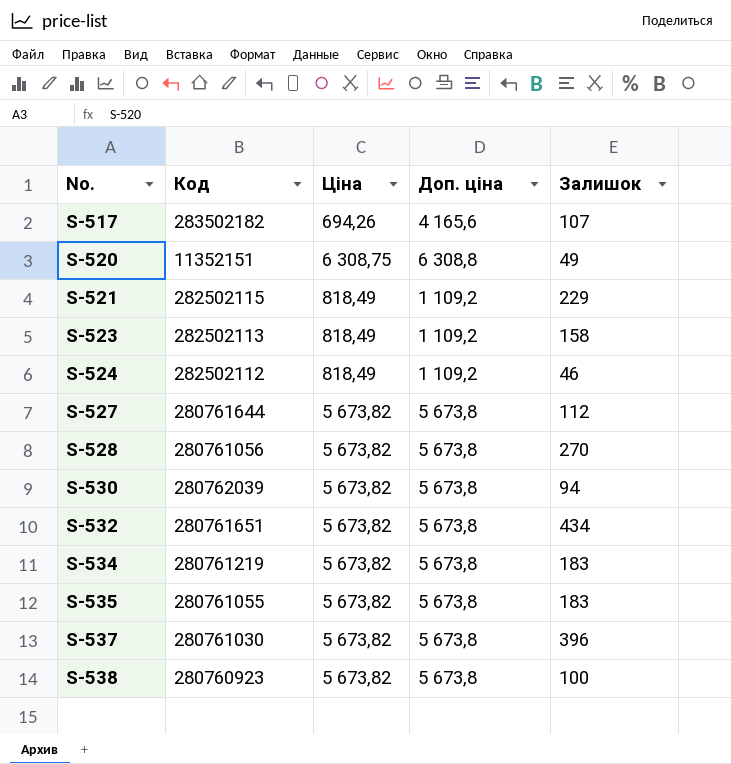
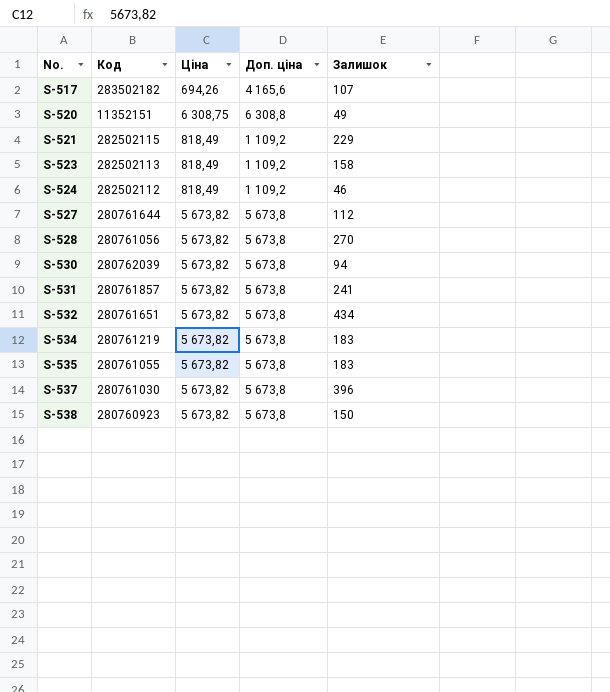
row S-531: none -> 280761857 | 5 673,82 | 5 673,8 | 241
S-538 | Залишок: 100 -> 150

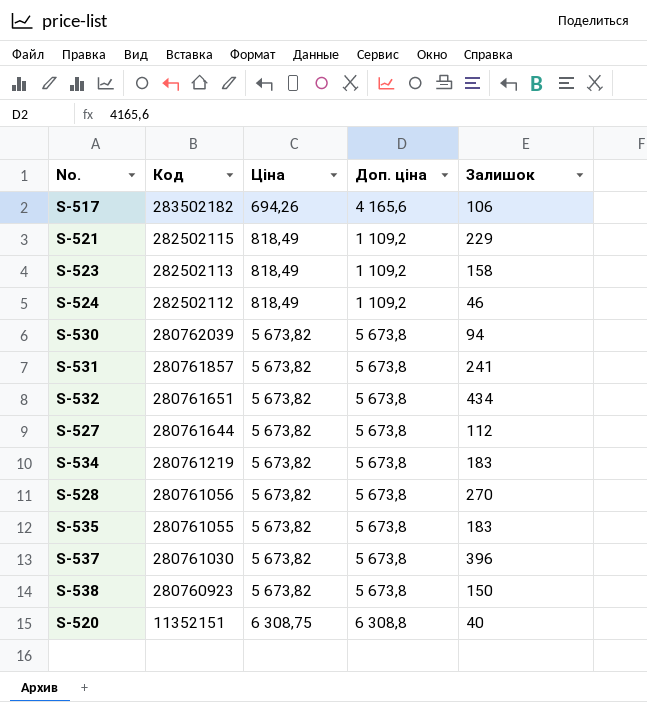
row order: No. ascending -> Код descending
S-517 | Залишок: 107 -> 106
S-520 | Залишок: 49 -> 40

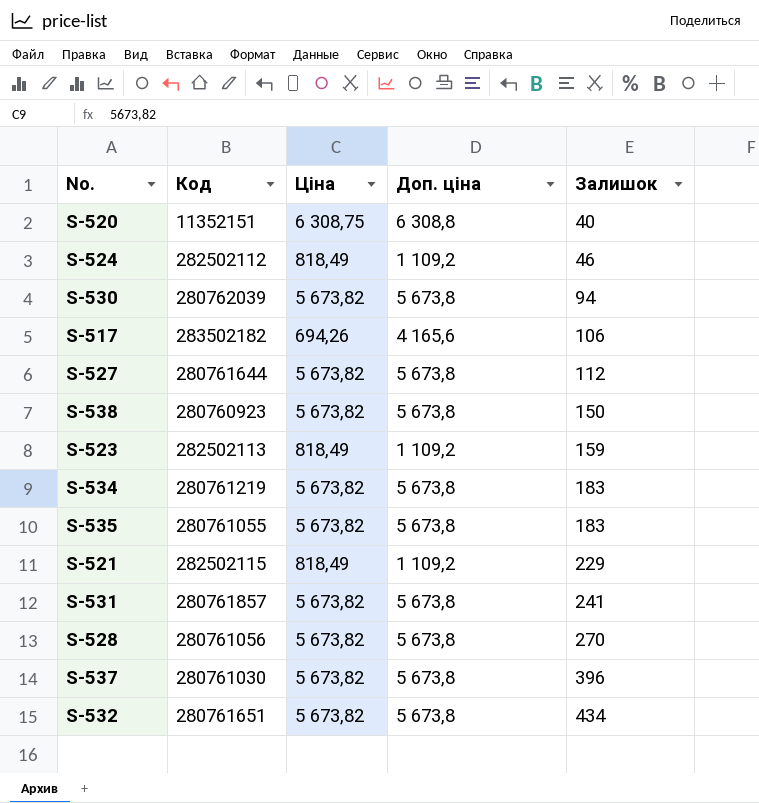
row order: Код descending -> Залишок ascending
S-523 | Залишок: 158 -> 159

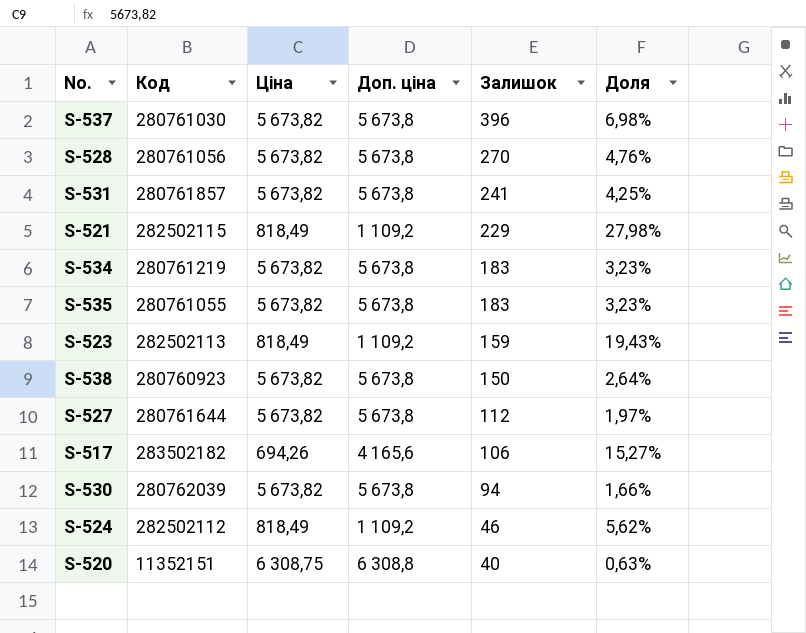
row order: Залишок ascending -> Залишок descending
column Доля | formula: none -> [Залишок] / [Ціна]
row S-532: 280761651 | 5 673,82 | 5 673,8 | 434 -> none

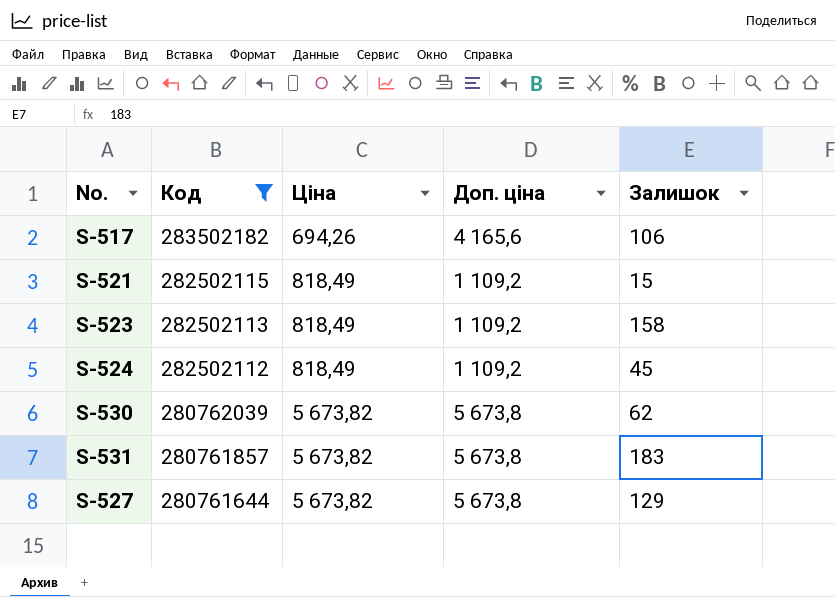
filter: none -> Код >= 280761644
row order: Залишок descending -> Код descending
column Доля | formula: [Залишок] / [Ціна] -> none
S-521 | Залишок: 229 -> 15
S-523 | Залишок: 159 -> 158
S-524 | Залишок: 46 -> 45
S-530 | Залишок: 94 -> 62
S-531 | Залишок: 241 -> 183
S-527 | Залишок: 112 -> 129

